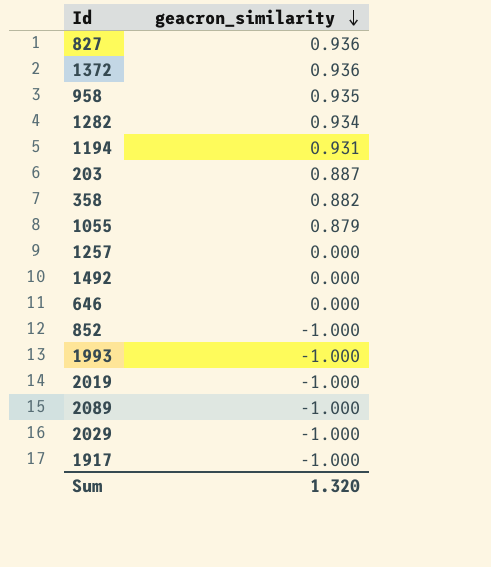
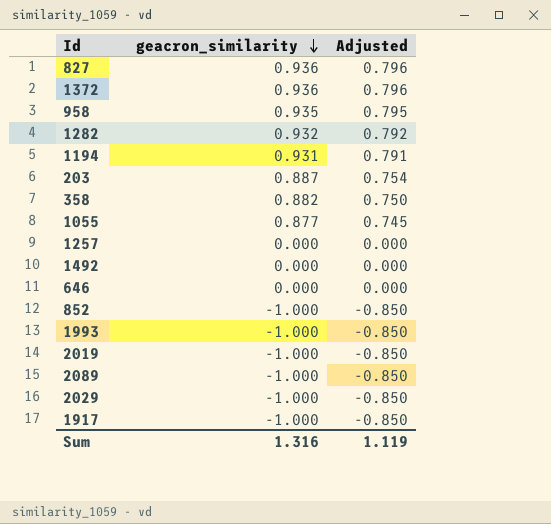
column Adjusted | formula: none -> [geacron_similarity] * 0.85
1282 | geacron_similarity: 0.934 -> 0.932
1055 | geacron_similarity: 0.879 -> 0.877
Sum | geacron_similarity: 1.320 -> 1.316

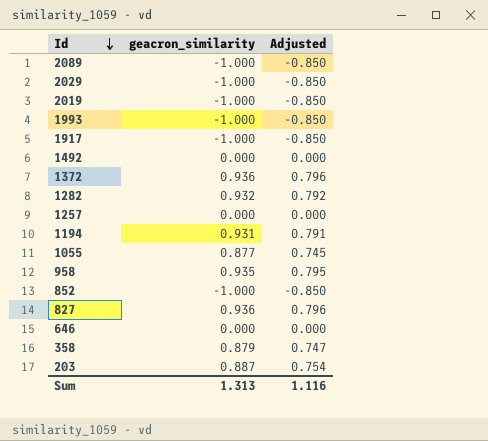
row order: geacron_similarity descending -> Id descending
358 | geacron_similarity: 0.882 -> 0.879
358 | Adjusted: 0.750 -> 0.747
Sum | geacron_similarity: 1.316 -> 1.313
Sum | Adjusted: 1.119 -> 1.116

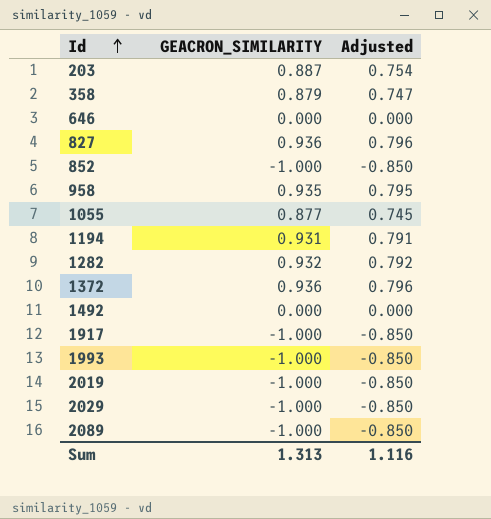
row order: Id descending -> Id ascending
column name: geacron_similarity -> GEACRON_SIMILARITY
row 1257: 0.000 | 0.000 -> none

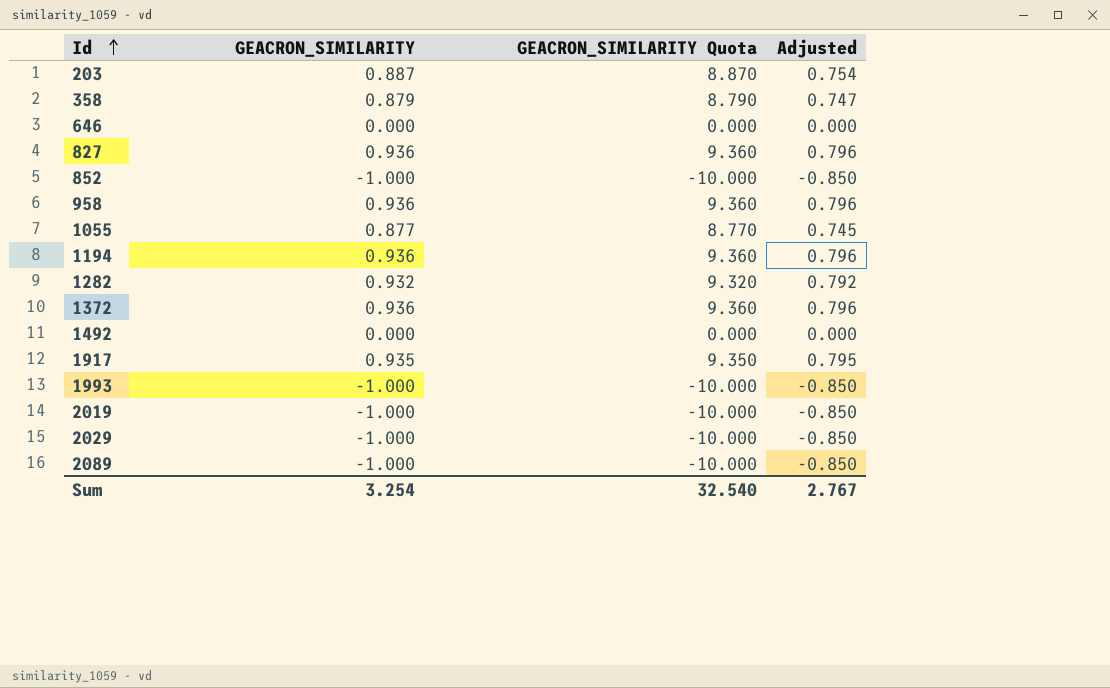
column GEACRON_SIMILARITY Quota | formula: none -> [GEACRON_SIMILARITY] * 10
958 | GEACRON_SIMILARITY: 0.935 -> 0.936
958 | Adjusted: 0.795 -> 0.796
1194 | GEACRON_SIMILARITY: 0.931 -> 0.936
1194 | Adjusted: 0.791 -> 0.796
1917 | GEACRON_SIMILARITY: -1.000 -> 0.935
1917 | Adjusted: -0.850 -> 0.795
Sum | GEACRON_SIMILARITY: 1.313 -> 3.254
Sum | Adjusted: 1.116 -> 2.767

